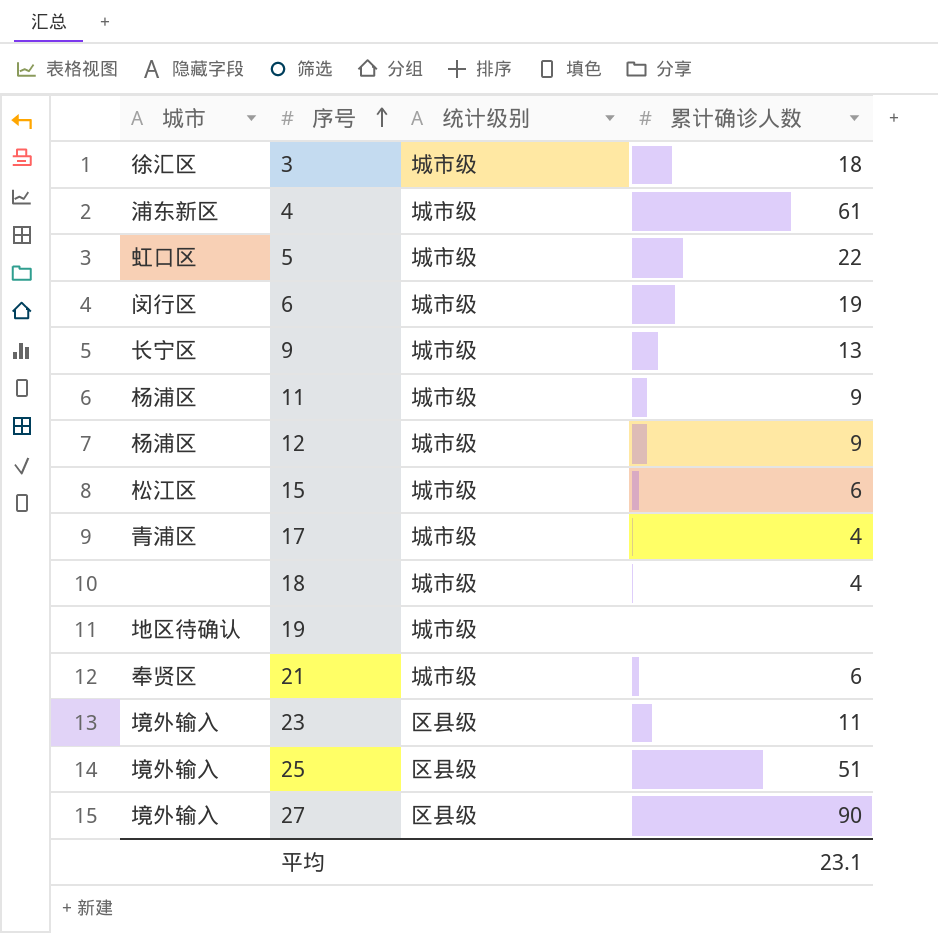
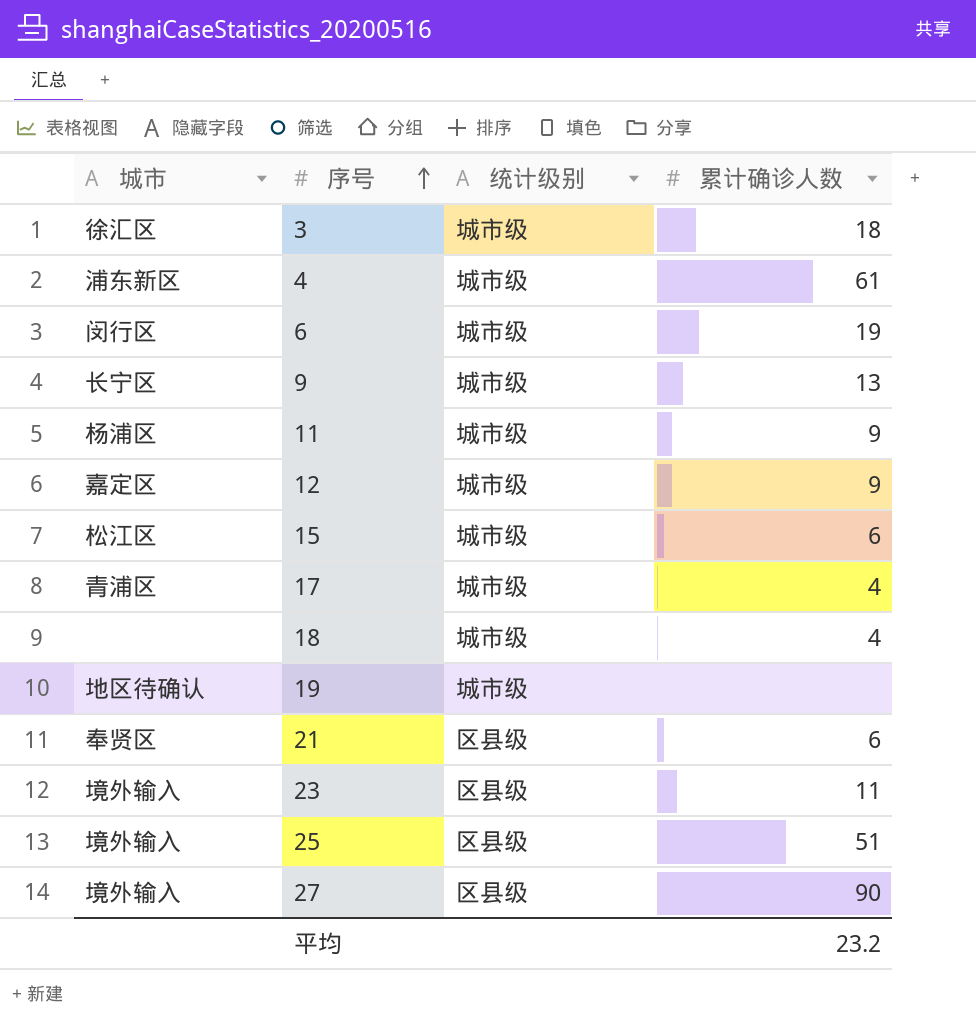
row 5: 虹口区 | 城市级 | 22 -> none
12 | 城市: 杨浦区 -> 嘉定区
21 | 统计级别: 城市级 -> 区县级
平均 | 累计确诊人数: 23.1 -> 23.2

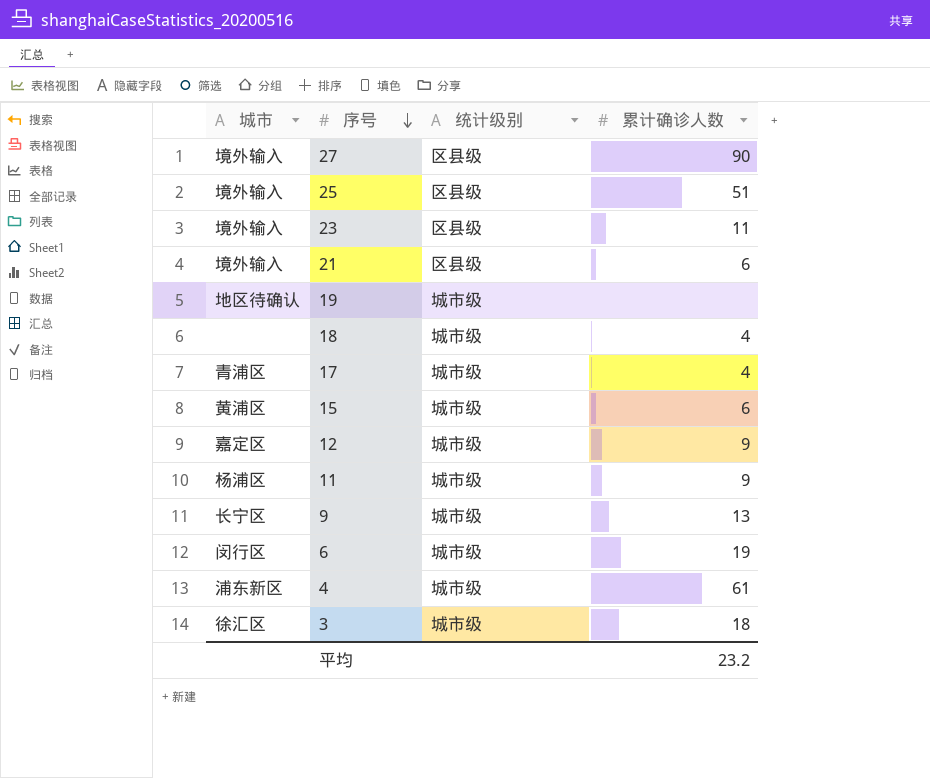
row order: 序号 ascending -> 序号 descending
21 | 城市: 奉贤区 -> 境外输入
15 | 城市: 松江区 -> 黄浦区

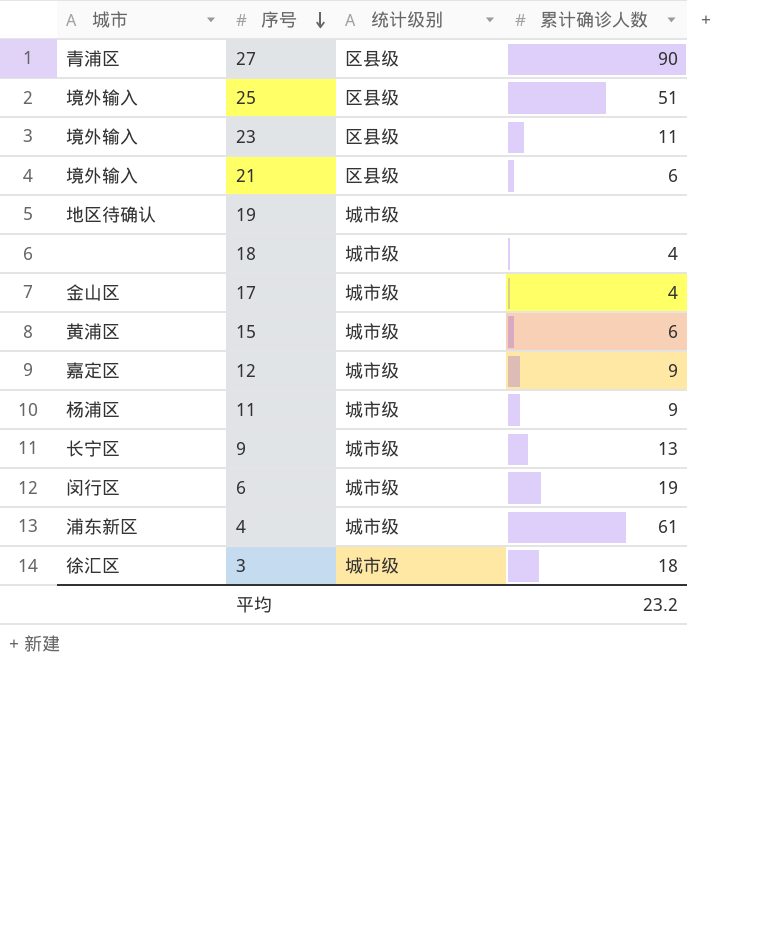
27 | 城市: 境外输入 -> 青浦区
17 | 城市: 青浦区 -> 金山区

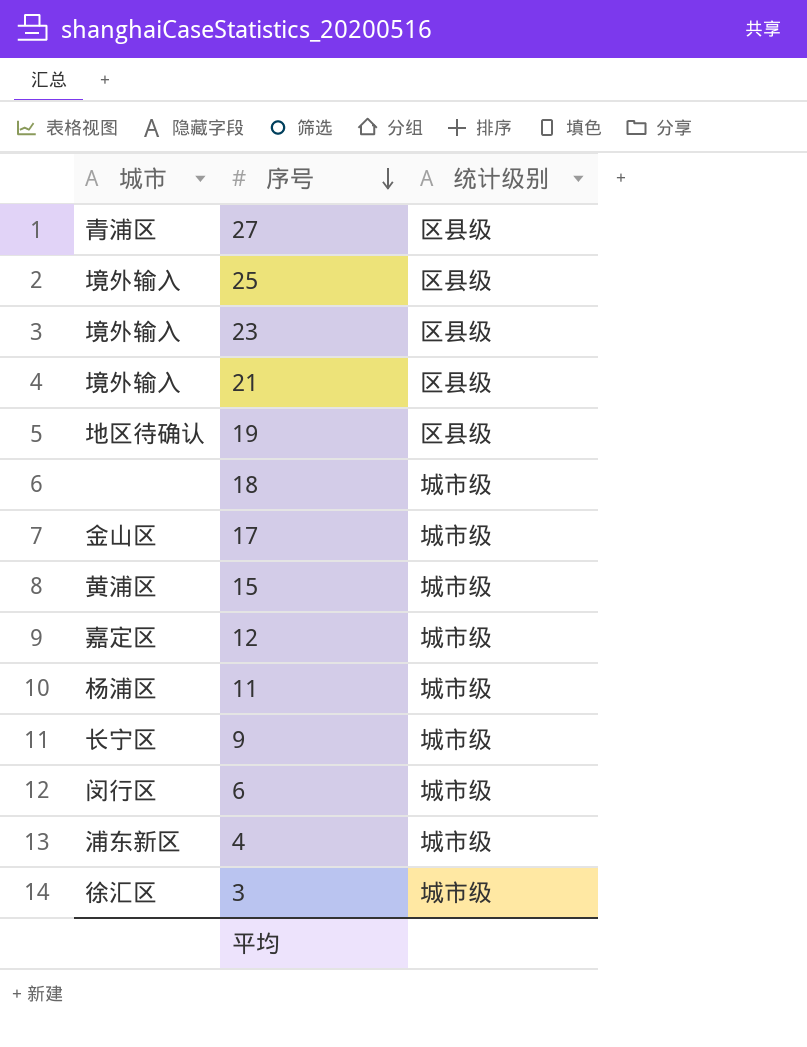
column 累计确诊人数 | position: 4 -> none
19 | 统计级别: 城市级 -> 区县级

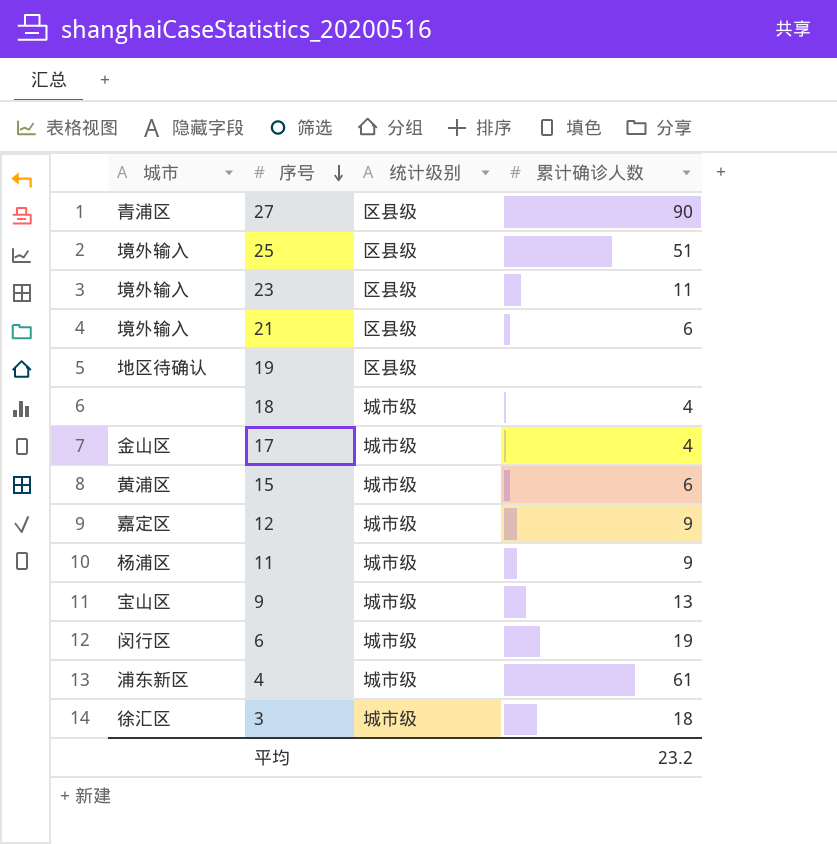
column 累计确诊人数 | position: none -> 4
9 | 城市: 长宁区 -> 宝山区

